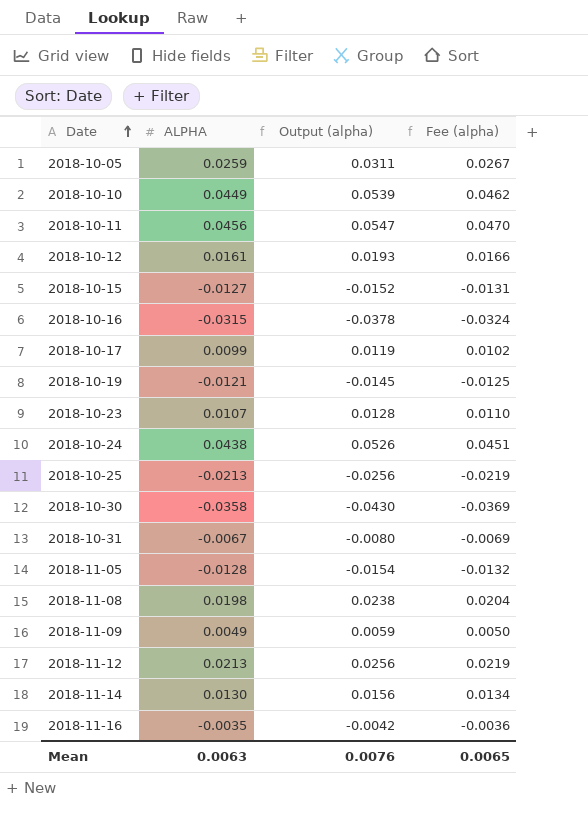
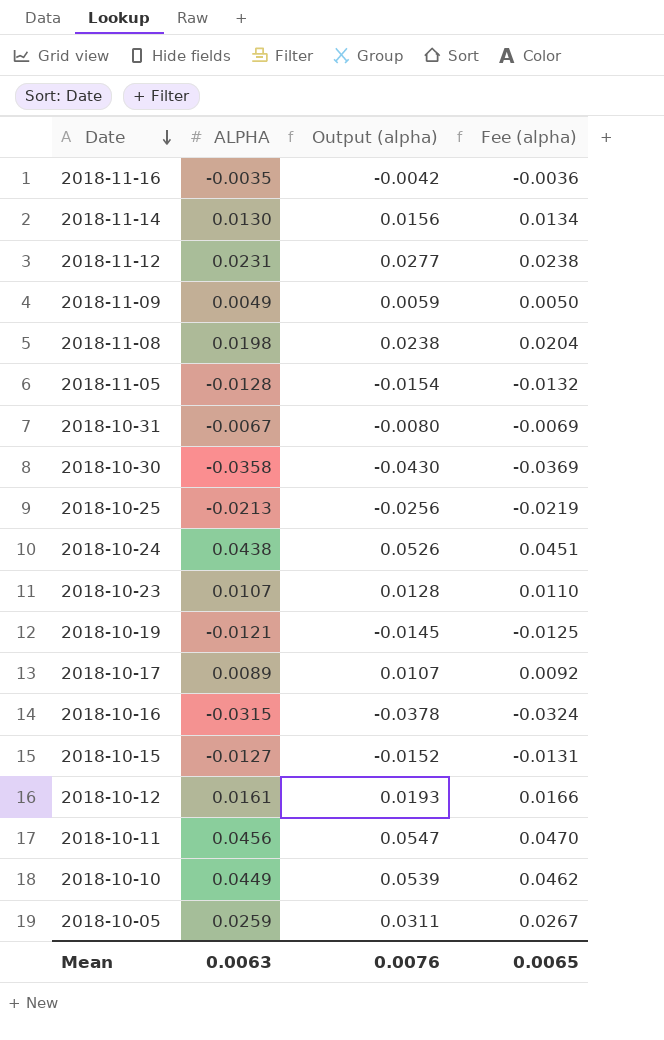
row order: Date ascending -> Date descending
2018-11-12 | ALPHA: 0.0213 -> 0.0231
2018-11-12 | Output (alpha): 0.0256 -> 0.0277
2018-11-12 | Fee (alpha): 0.0219 -> 0.0238
2018-10-17 | ALPHA: 0.0099 -> 0.0089
2018-10-17 | Output (alpha): 0.0119 -> 0.0107
2018-10-17 | Fee (alpha): 0.0102 -> 0.0092

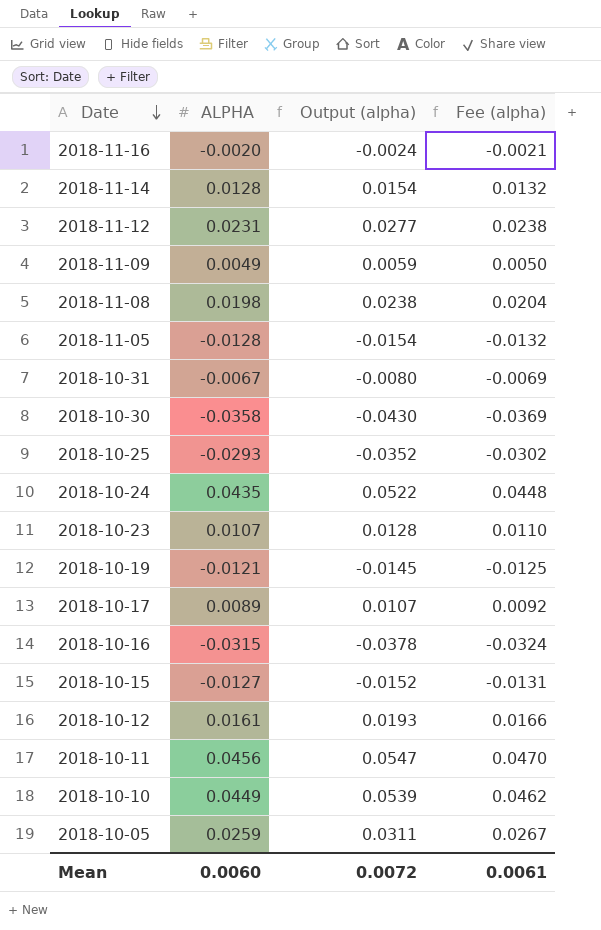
2018-11-16 | ALPHA: -0.0035 -> -0.0020
2018-11-16 | Output (alpha): -0.0042 -> -0.0024
2018-11-16 | Fee (alpha): -0.0036 -> -0.0021
2018-11-14 | ALPHA: 0.0130 -> 0.0128
2018-11-14 | Output (alpha): 0.0156 -> 0.0154
2018-11-14 | Fee (alpha): 0.0134 -> 0.0132
2018-10-25 | ALPHA: -0.0213 -> -0.0293
2018-10-25 | Output (alpha): -0.0256 -> -0.0352
2018-10-25 | Fee (alpha): -0.0219 -> -0.0302
2018-10-24 | ALPHA: 0.0438 -> 0.0435
2018-10-24 | Output (alpha): 0.0526 -> 0.0522
2018-10-24 | Fee (alpha): 0.0451 -> 0.0448
Mean | ALPHA: 0.0063 -> 0.0060
Mean | Output (alpha): 0.0076 -> 0.0072
Mean | Fee (alpha): 0.0065 -> 0.0061

